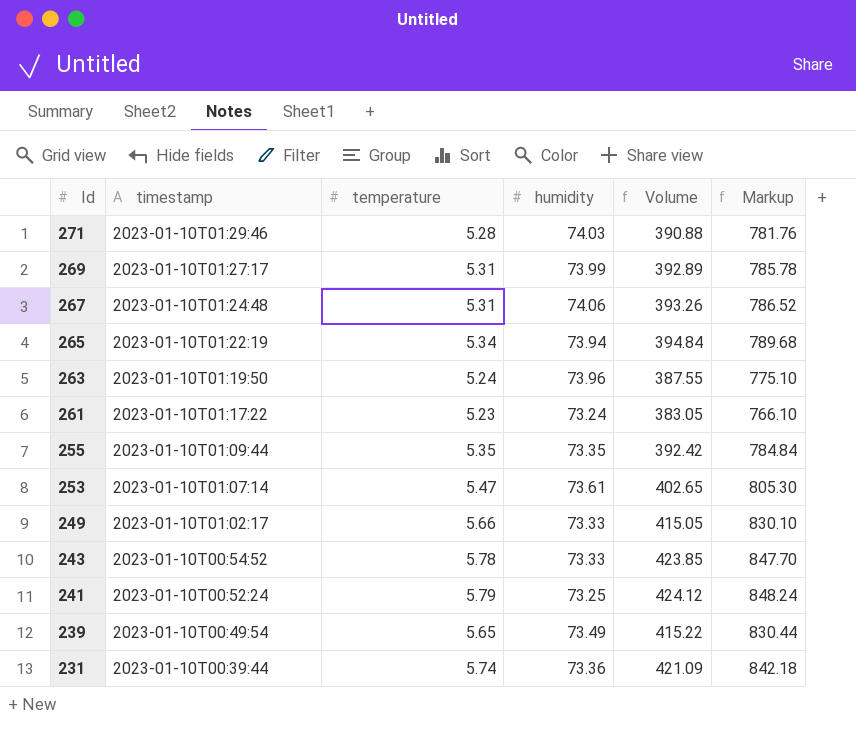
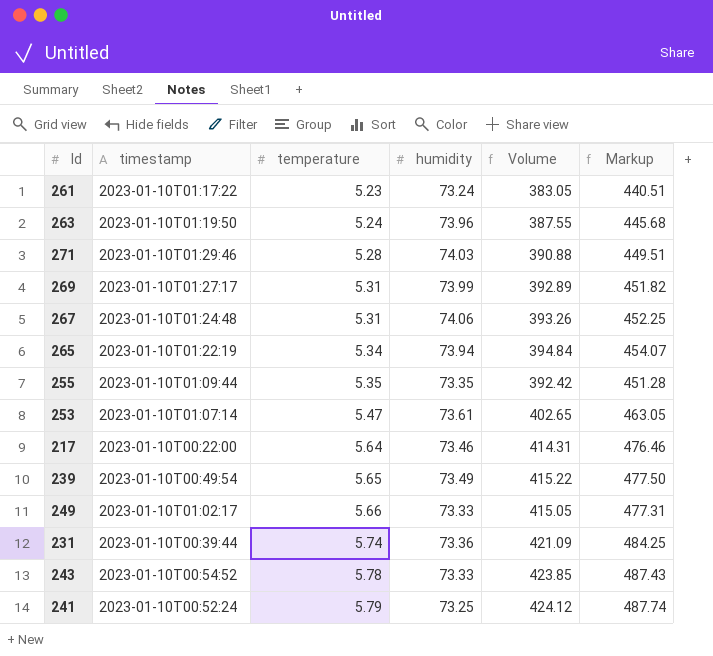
row order: Id descending -> temperature ascending
column Markup | formula: [Volume] * 2 -> [Volume] * 1.15
row 217: none -> 2023-01-10T00:22:00 | 5.64 | 73.46 | 414.31 | 476.46

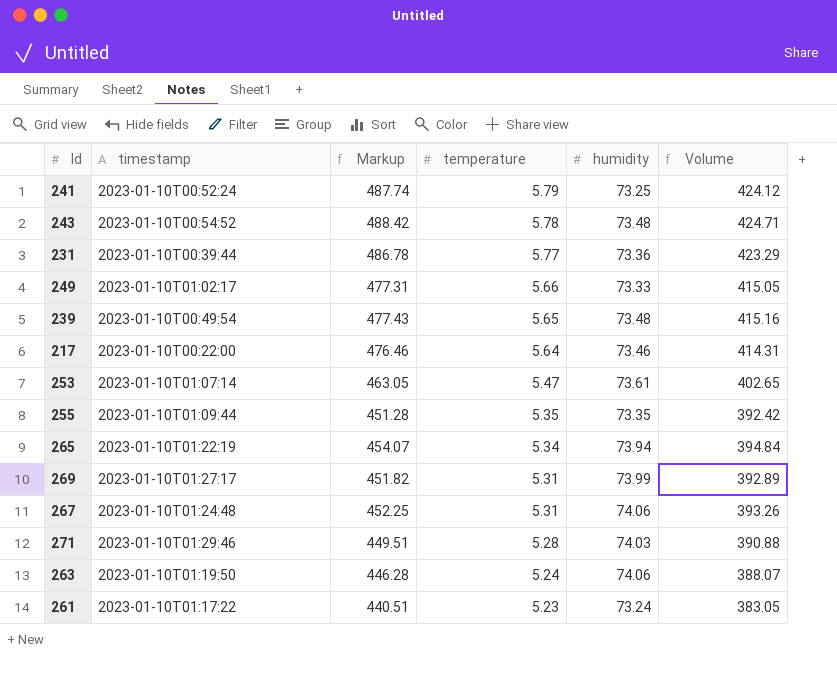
row order: temperature ascending -> temperature descending
column Markup | position: 6 -> 3
243 | Markup: 487.43 -> 488.42
243 | humidity: 73.33 -> 73.48
243 | Volume: 423.85 -> 424.71
231 | Markup: 484.25 -> 486.78
231 | temperature: 5.74 -> 5.77
231 | Volume: 421.09 -> 423.29
239 | Markup: 477.50 -> 477.43
239 | humidity: 73.49 -> 73.48
239 | Volume: 415.22 -> 415.16
263 | Markup: 445.68 -> 446.28
263 | humidity: 73.96 -> 74.06
263 | Volume: 387.55 -> 388.07

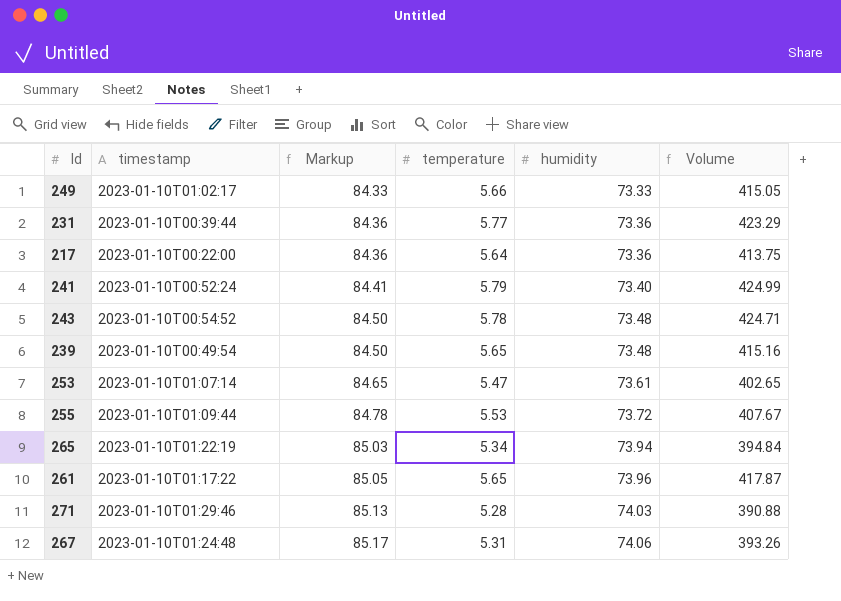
row order: temperature descending -> Markup ascending
column Markup | formula: [Volume] * 1.15 -> [humidity] * 1.15
row 269: 2023-01-10T01:27:17 | 451.82 | 5.31 | 73.99 | 392.89 -> none
row 263: 2023-01-10T01:19:50 | 446.28 | 5.24 | 74.06 | 388.07 -> none
217 | humidity: 73.46 -> 73.36
217 | Volume: 414.31 -> 413.75
241 | humidity: 73.25 -> 73.40
241 | Volume: 424.12 -> 424.99
255 | temperature: 5.35 -> 5.53
255 | humidity: 73.35 -> 73.72
255 | Volume: 392.42 -> 407.67
261 | temperature: 5.23 -> 5.65
261 | humidity: 73.24 -> 73.96
261 | Volume: 383.05 -> 417.87

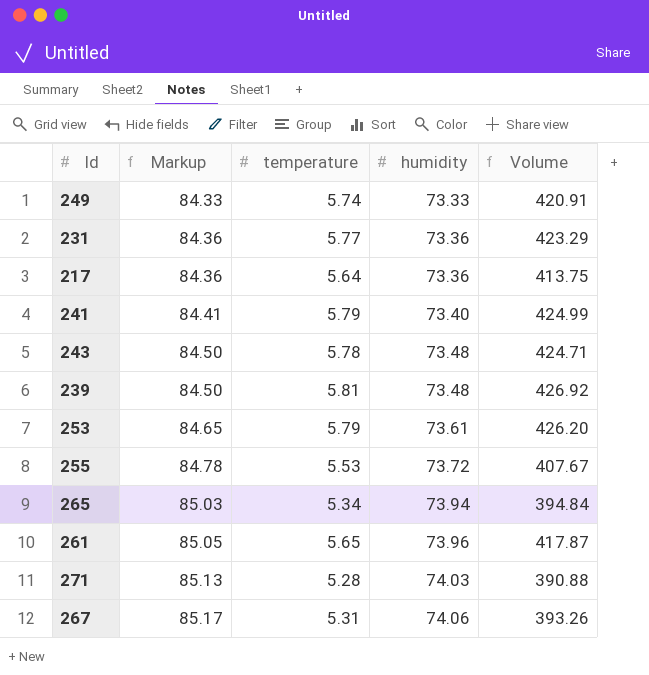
column timestamp | position: 2 -> none
249 | temperature: 5.66 -> 5.74
249 | Volume: 415.05 -> 420.91
239 | temperature: 5.65 -> 5.81
239 | Volume: 415.16 -> 426.92
253 | temperature: 5.47 -> 5.79
253 | Volume: 402.65 -> 426.20

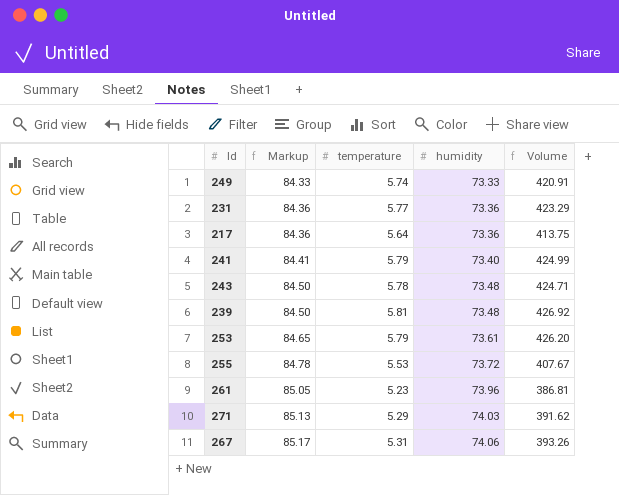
row 265: 85.03 | 5.34 | 73.94 | 394.84 -> none
261 | temperature: 5.65 -> 5.23
261 | Volume: 417.87 -> 386.81
271 | temperature: 5.28 -> 5.29
271 | Volume: 390.88 -> 391.62

